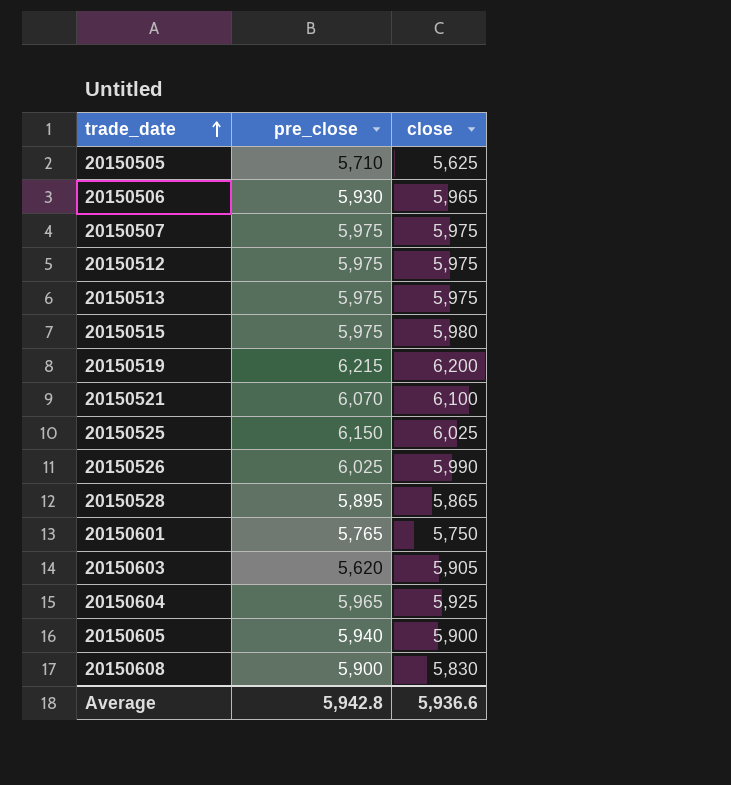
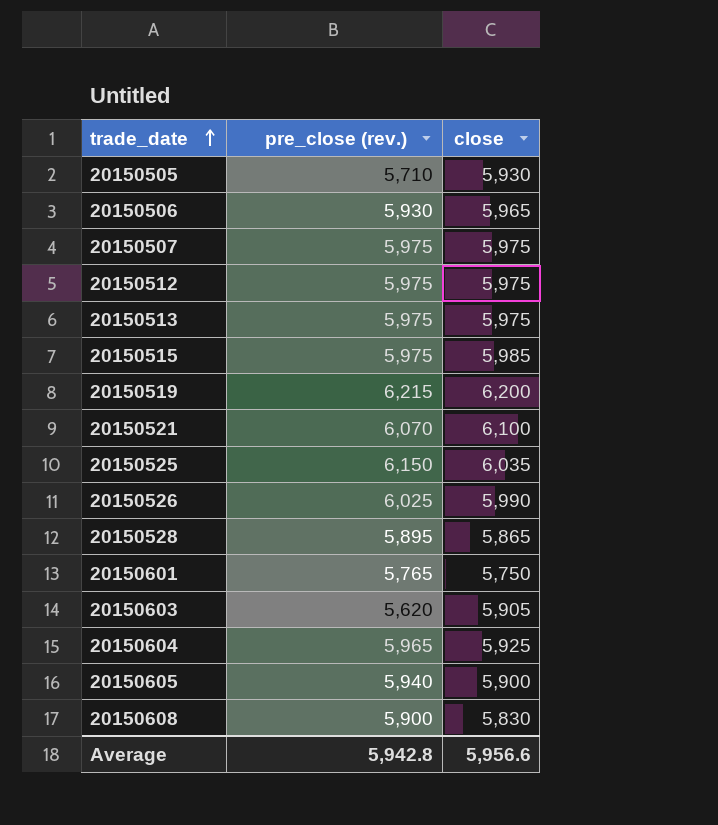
column name: pre_close -> pre_close (rev.)
20150505 | close: 5,625 -> 5,930
20150515 | close: 5,980 -> 5,985
20150525 | close: 6,025 -> 6,035
Average | close: 5,936.6 -> 5,956.6

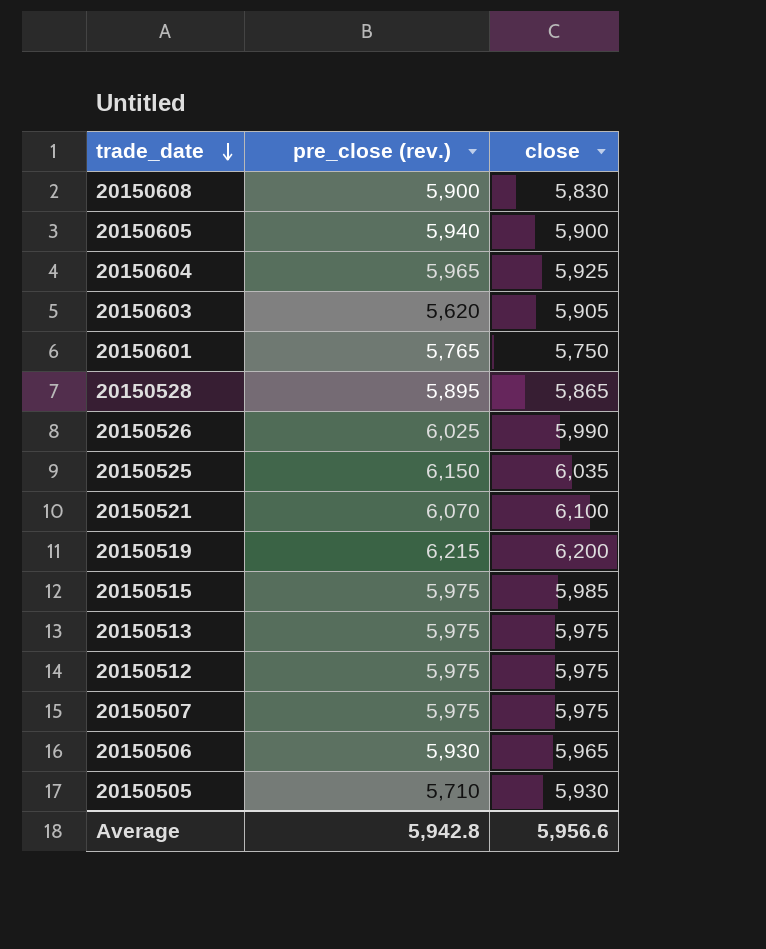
row order: trade_date ascending -> trade_date descending

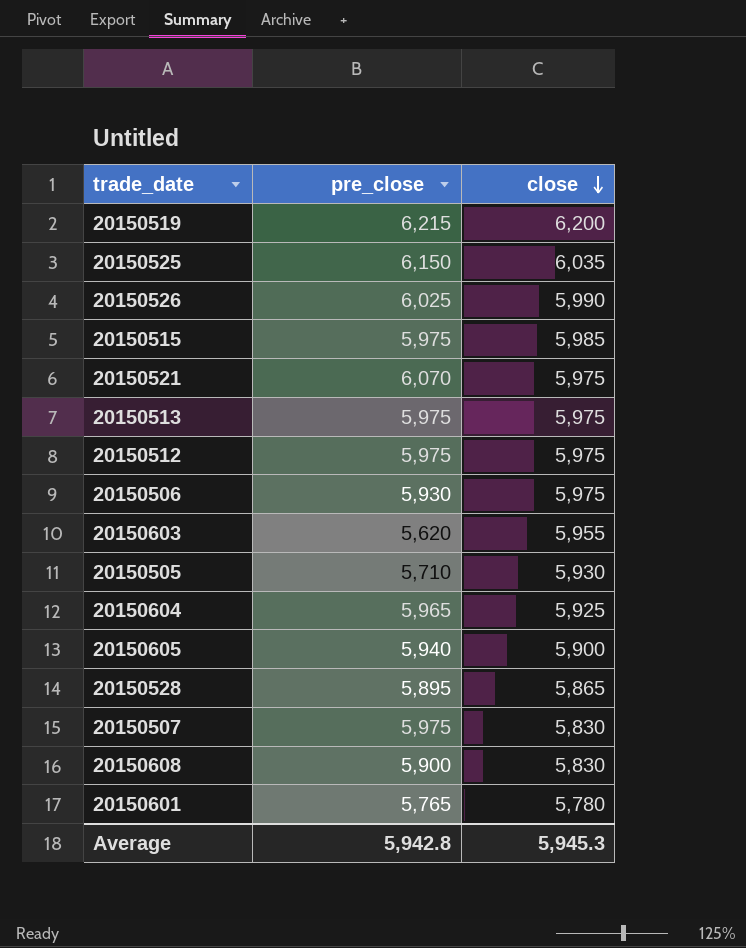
row order: trade_date descending -> close descending
column name: pre_close (rev.) -> pre_close
20150521 | close: 6,100 -> 5,975
20150506 | close: 5,965 -> 5,975
20150603 | close: 5,905 -> 5,955
20150507 | close: 5,975 -> 5,830
20150601 | close: 5,750 -> 5,780
Average | close: 5,956.6 -> 5,945.3

